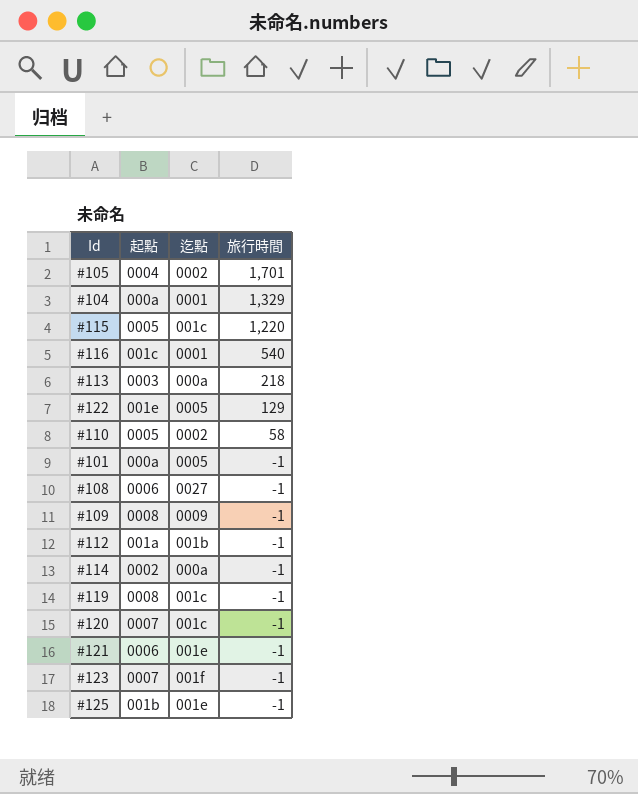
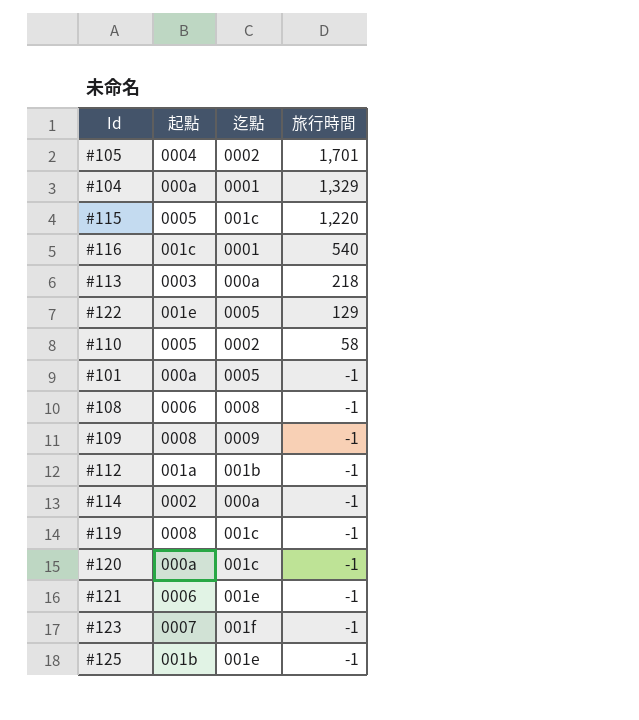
#108 | 迄點: 0027 -> 0008
#120 | 起點: 0007 -> 000a

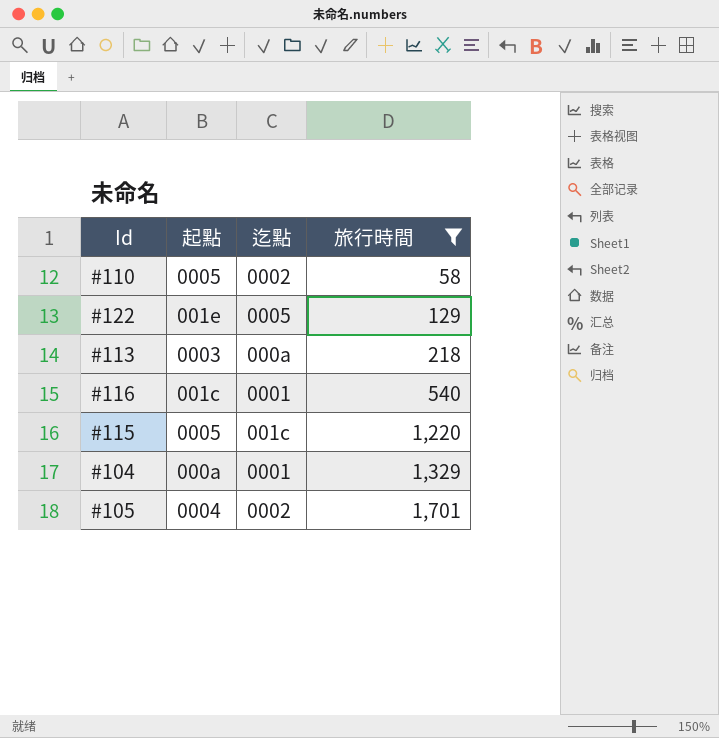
filter: none -> 旅行時間 != -1
row order: 旅行時間 descending -> 旅行時間 ascending

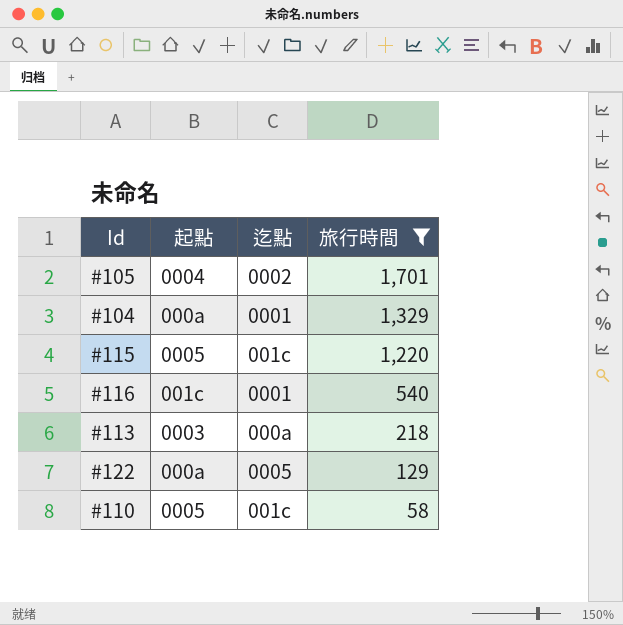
row order: 旅行時間 ascending -> 旅行時間 descending
#122 | 起點: 001e -> 000a
#110 | 迄點: 0002 -> 001c

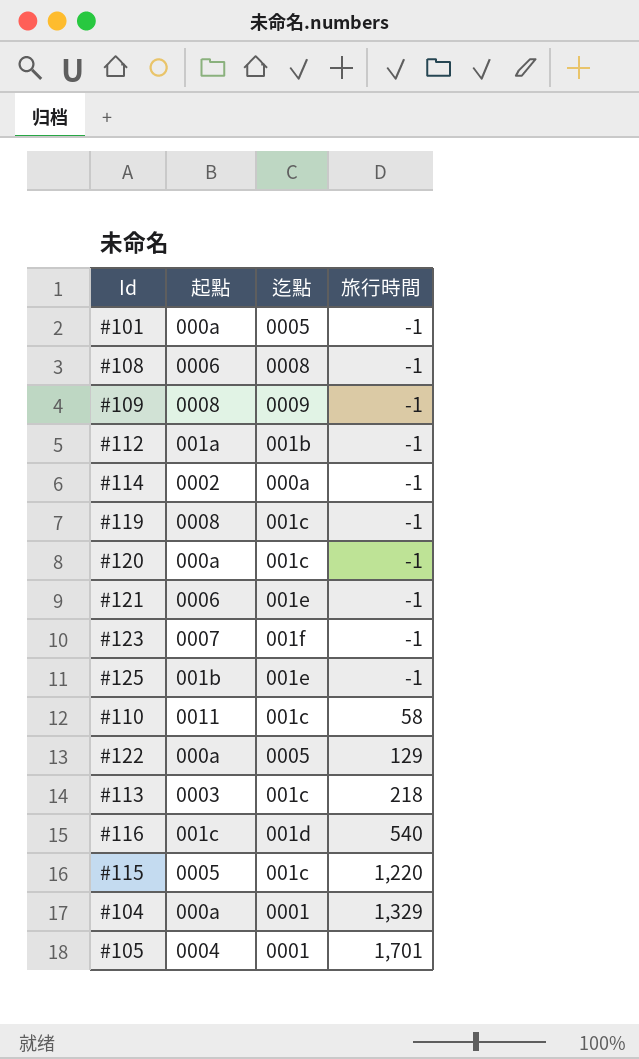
filter: 旅行時間 != -1 -> none
row order: 旅行時間 descending -> 旅行時間 ascending
#110 | 起點: 0005 -> 0011
#113 | 迄點: 000a -> 001c
#116 | 迄點: 0001 -> 001d
#105 | 迄點: 0002 -> 0001

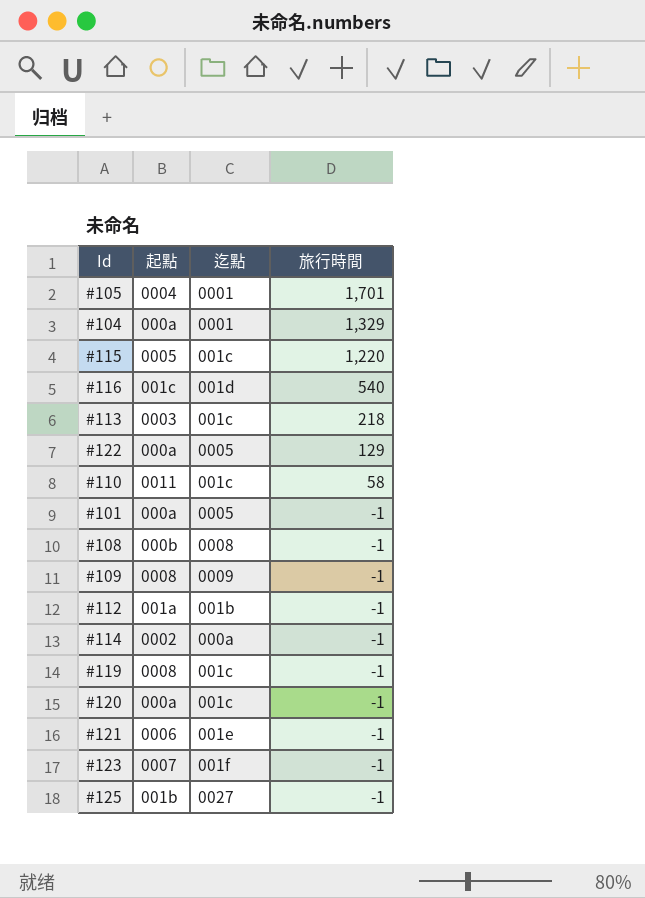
row order: 旅行時間 ascending -> 旅行時間 descending
#108 | 起點: 0006 -> 000b
#125 | 迄點: 001e -> 0027

